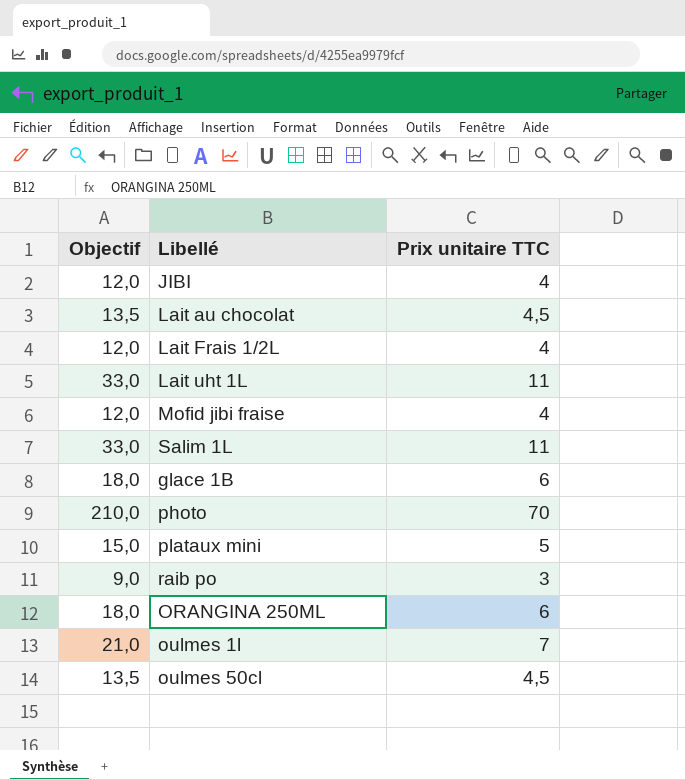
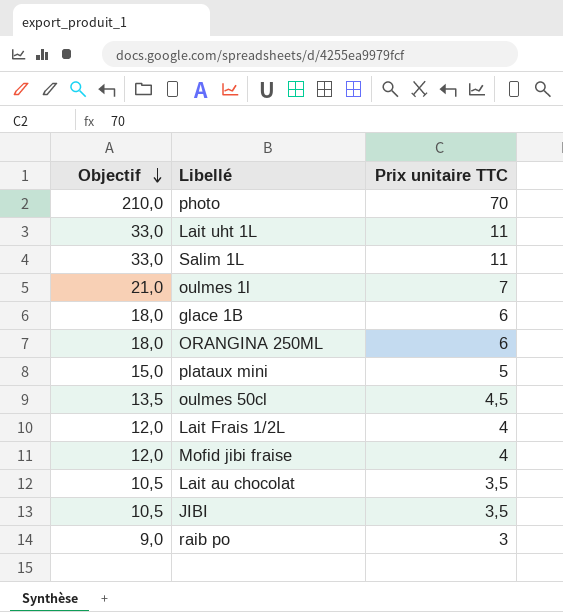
row order: none -> Objectif descending
Lait au chocolat | Objectif: 13,5 -> 10,5
Lait au chocolat | Prix unitaire TTC: 4,5 -> 3,5
JIBI | Objectif: 12,0 -> 10,5
JIBI | Prix unitaire TTC: 4 -> 3,5

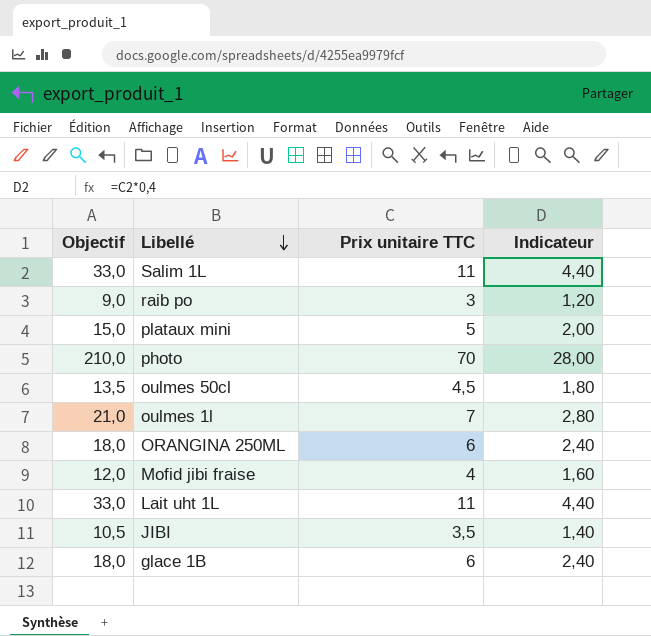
row order: Objectif descending -> Libellé descending
column Indicateur | formula: none -> [Prix unitaire TTC] * 0,4
row Lait Frais 1/2L: 12,0 | 4 -> none
row Lait au chocolat: 10,5 | 3,5 -> none

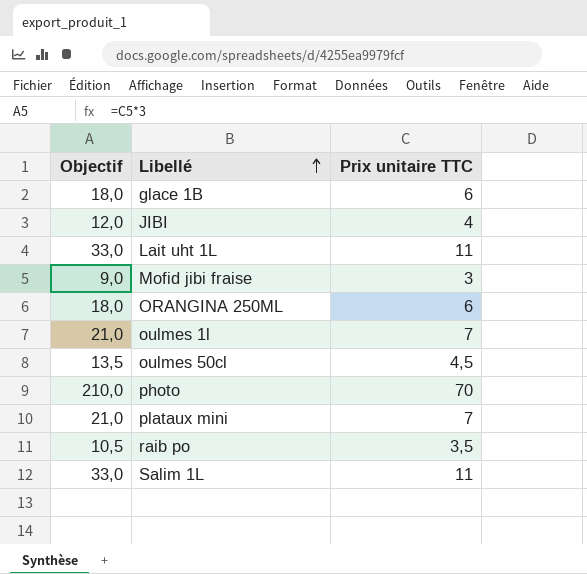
row order: Libellé descending -> Libellé ascending
column Indicateur | formula: [Prix unitaire TTC] * 0,4 -> none
JIBI | Objectif: 10,5 -> 12,0
JIBI | Prix unitaire TTC: 3,5 -> 4
Mofid jibi fraise | Objectif: 12,0 -> 9,0
Mofid jibi fraise | Prix unitaire TTC: 4 -> 3
plataux mini | Objectif: 15,0 -> 21,0
plataux mini | Prix unitaire TTC: 5 -> 7
raib po | Objectif: 9,0 -> 10,5
raib po | Prix unitaire TTC: 3 -> 3,5

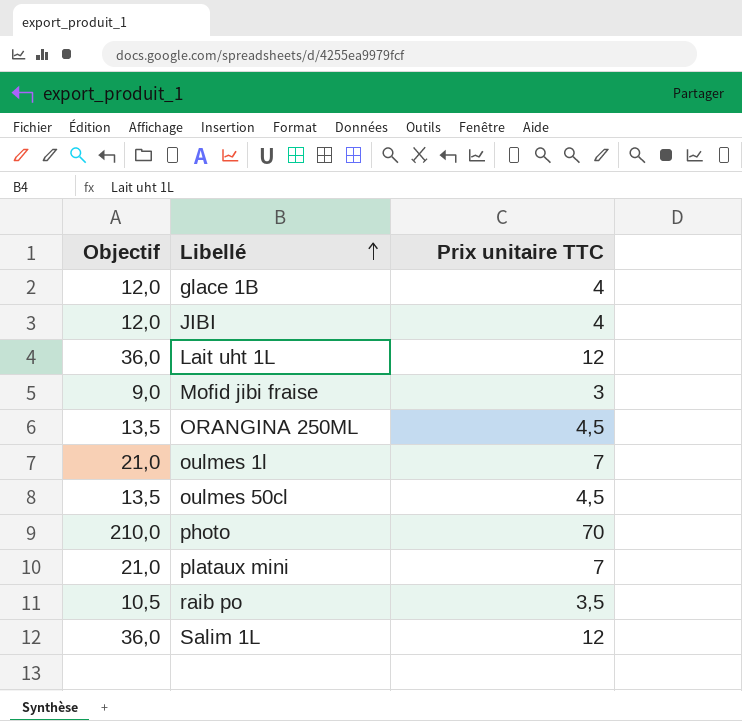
glace 1B | Objectif: 18,0 -> 12,0
glace 1B | Prix unitaire TTC: 6 -> 4
Lait uht 1L | Objectif: 33,0 -> 36,0
Lait uht 1L | Prix unitaire TTC: 11 -> 12
ORANGINA 250ML | Objectif: 18,0 -> 13,5
ORANGINA 250ML | Prix unitaire TTC: 6 -> 4,5
Salim 1L | Objectif: 33,0 -> 36,0
Salim 1L | Prix unitaire TTC: 11 -> 12

